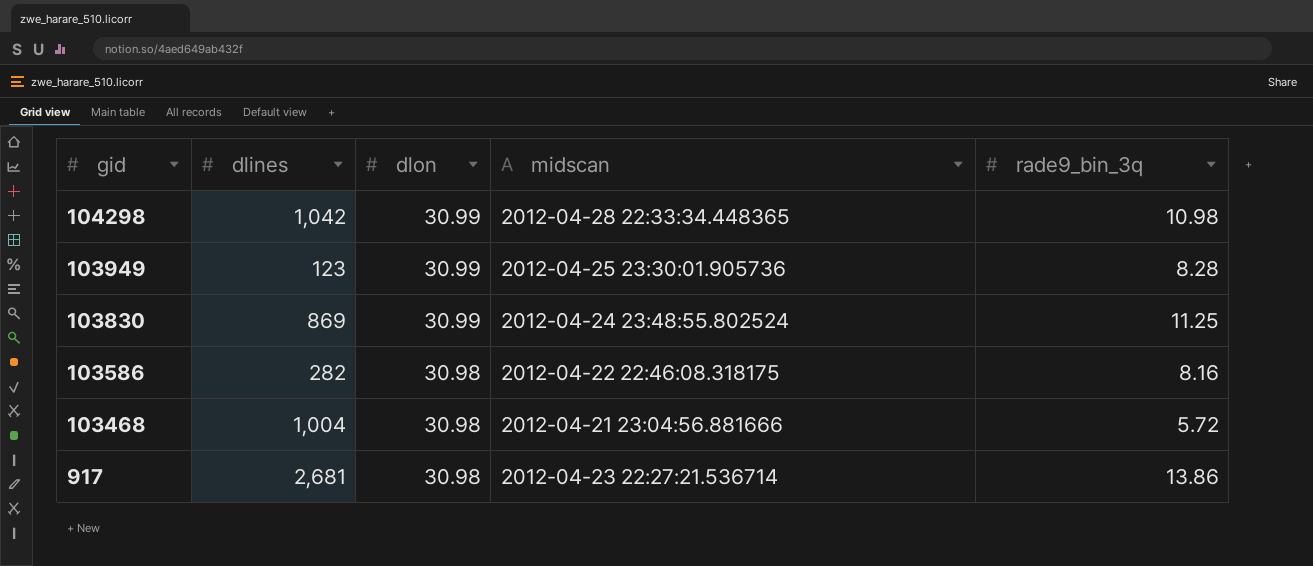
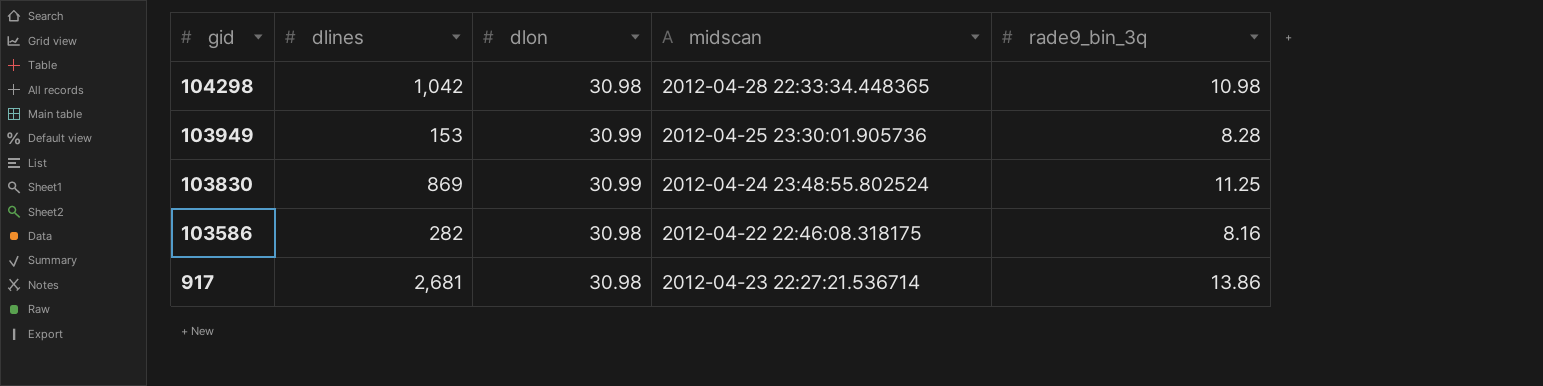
row 103468: 1,004 | 30.98 | 2012-04-21 23:04:56.881666 | 5.72 -> none
104298 | dlon: 30.99 -> 30.98
103949 | dlines: 123 -> 153

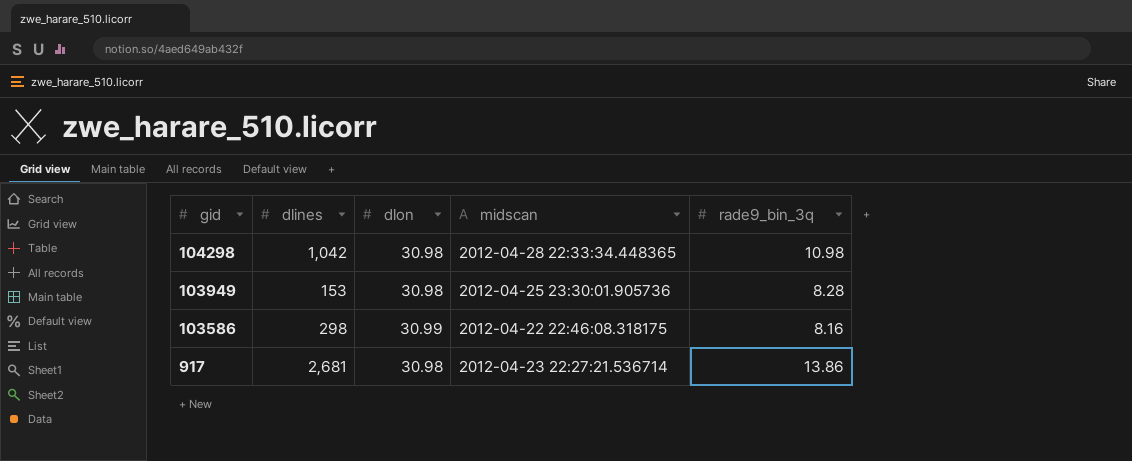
row 103830: 869 | 30.99 | 2012-04-24 23:48:55.802524 | 11.25 -> none
103949 | dlon: 30.99 -> 30.98
103586 | dlines: 282 -> 298
103586 | dlon: 30.98 -> 30.99

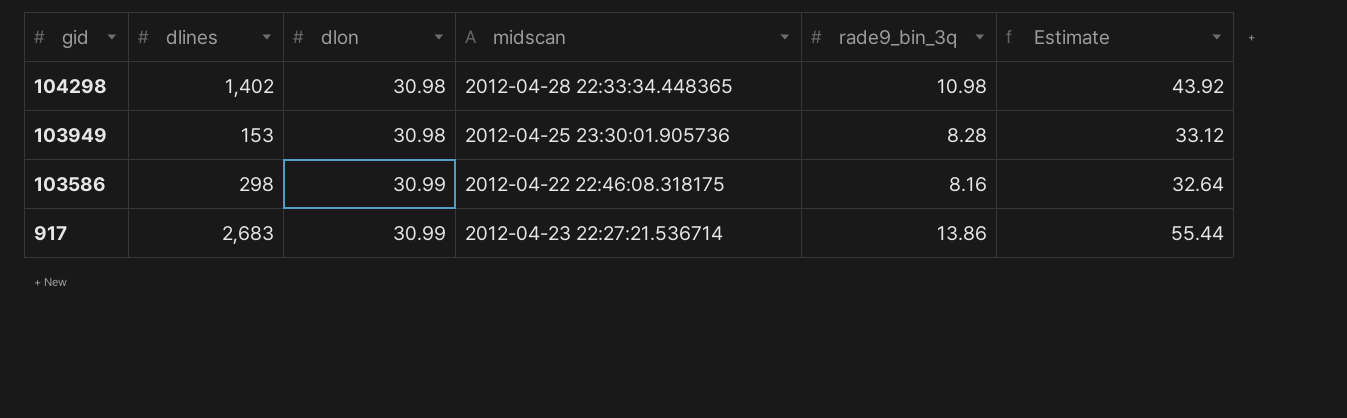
column Estimate | formula: none -> [rade9_bin_3q] * 4
104298 | dlines: 1,042 -> 1,402
917 | dlines: 2,681 -> 2,683
917 | dlon: 30.98 -> 30.99

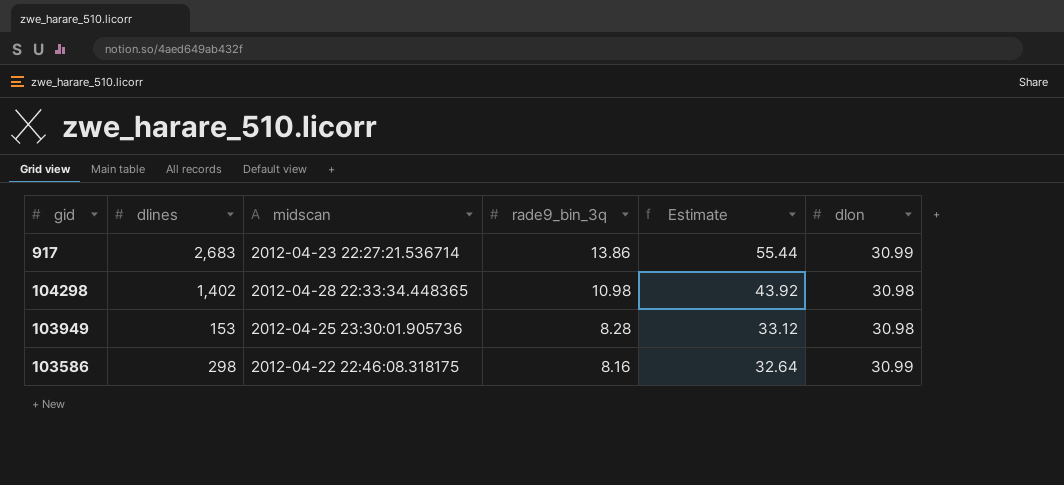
row order: gid descending -> rade9_bin_3q descending
column dlon | position: 3 -> 6

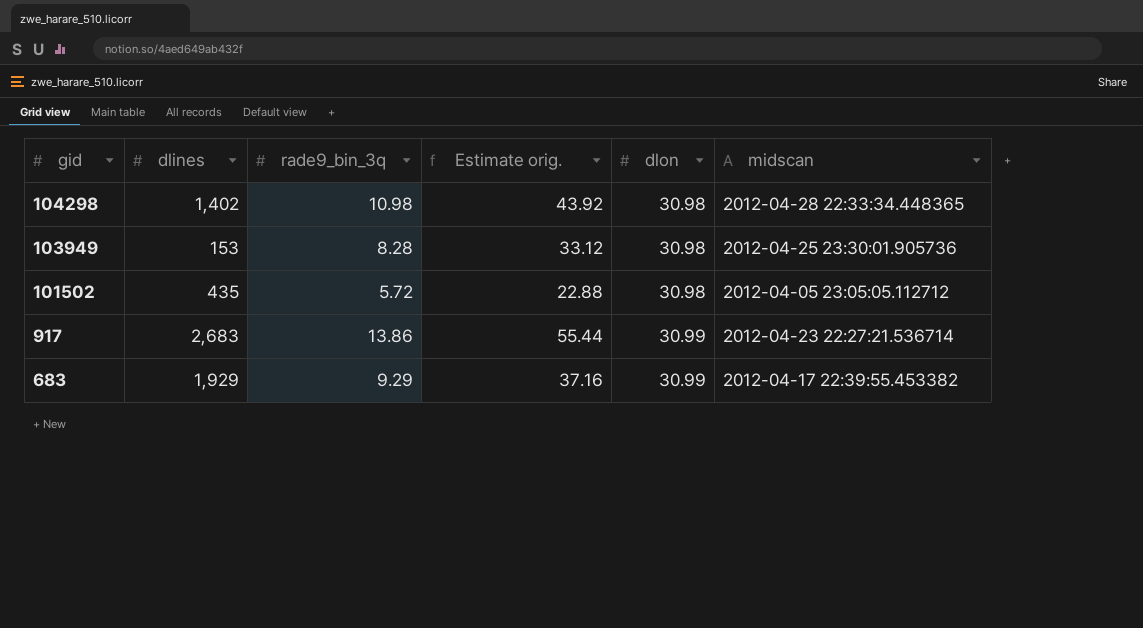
row order: rade9_bin_3q descending -> gid descending
column name: Estimate -> Estimate orig.
column midscan | position: 3 -> 6
row 103586: 298 | 2012-04-22 22:46:08.318175 | 8.16 | 32.64 | 30.99 -> none
row 101502: none -> 435 | 5.72 | 22.88 | 30.98 | 2012-04-05 23:05:05.112712
row 683: none -> 1,929 | 9.29 | 37.16 | 30.99 | 2012-04-17 22:39:55.453382

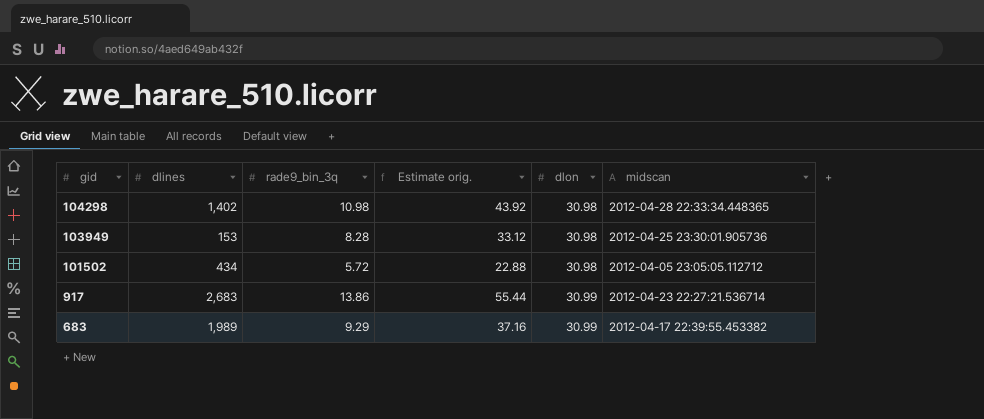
101502 | dlines: 435 -> 434
683 | dlines: 1,929 -> 1,989

